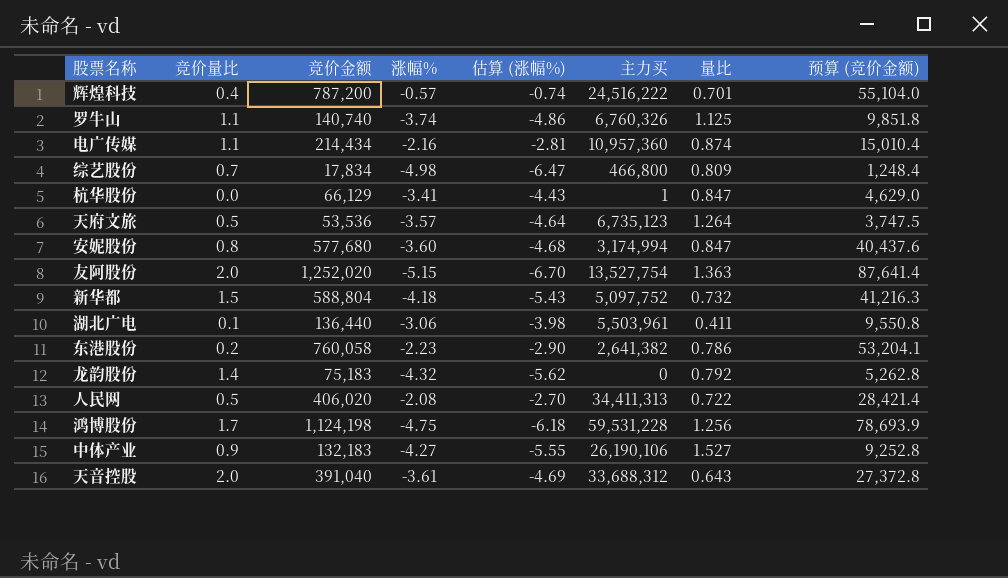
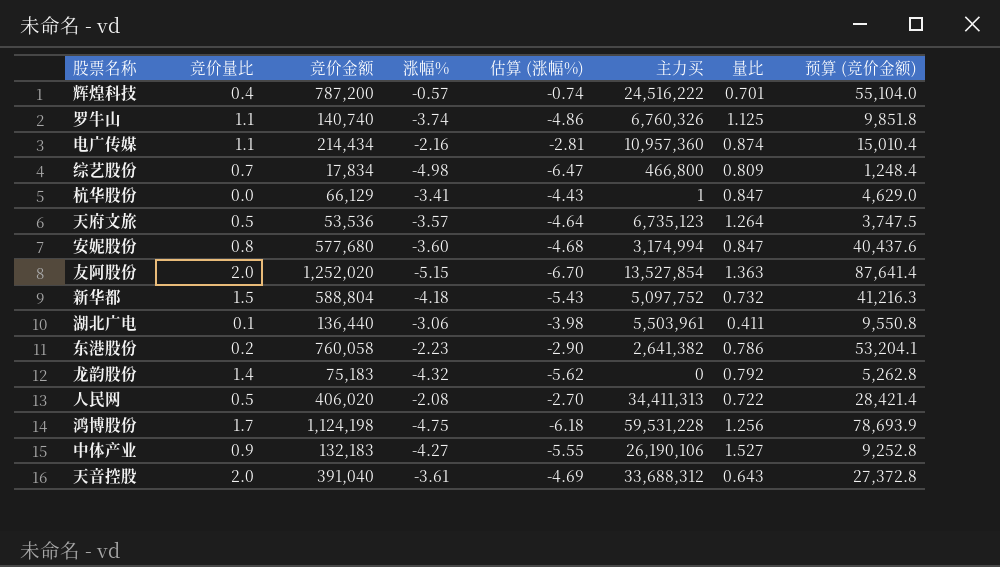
友阿股份 | 主力买: 13,527,754 -> 13,527,854

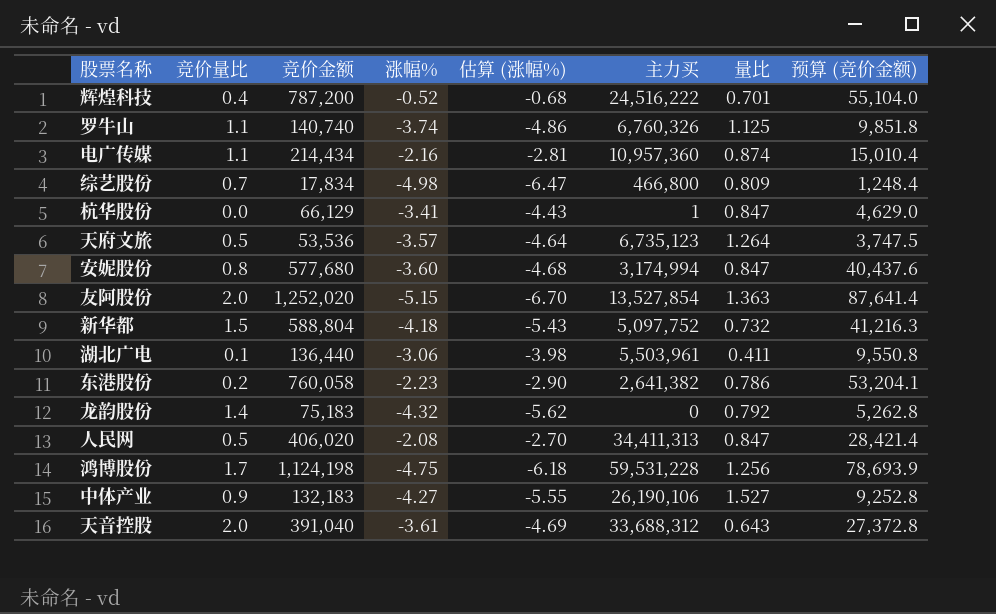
辉煌科技 | 涨幅%: -0.57 -> -0.52
辉煌科技 | 估算 (涨幅%): -0.74 -> -0.68
人民网 | 量比: 0.722 -> 0.847

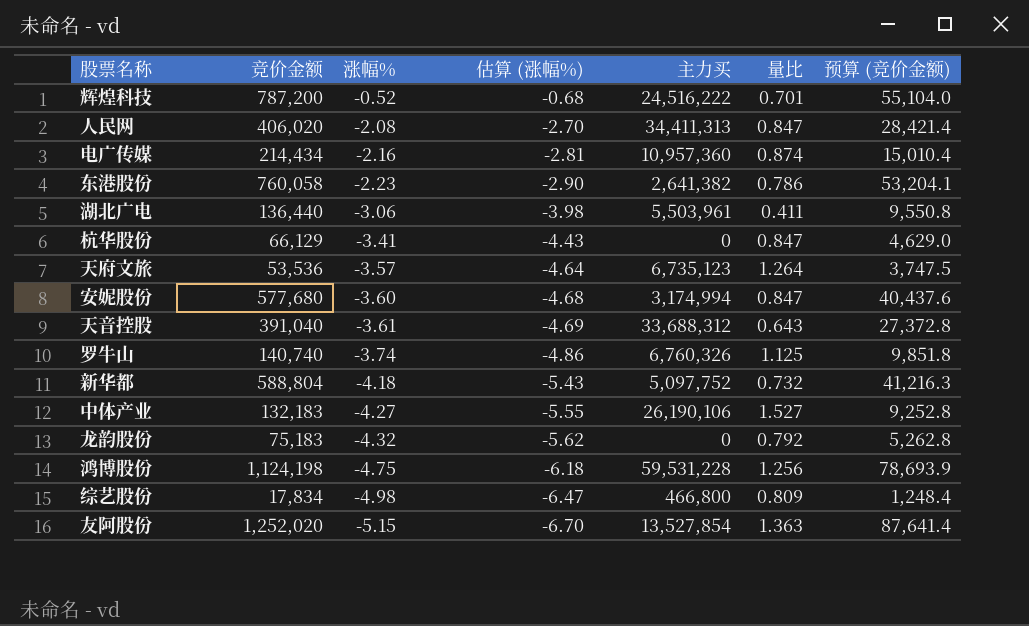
row order: none -> 涨幅% descending
column 竞价量比 | position: 2 -> none
杭华股份 | 主力买: 1 -> 0

